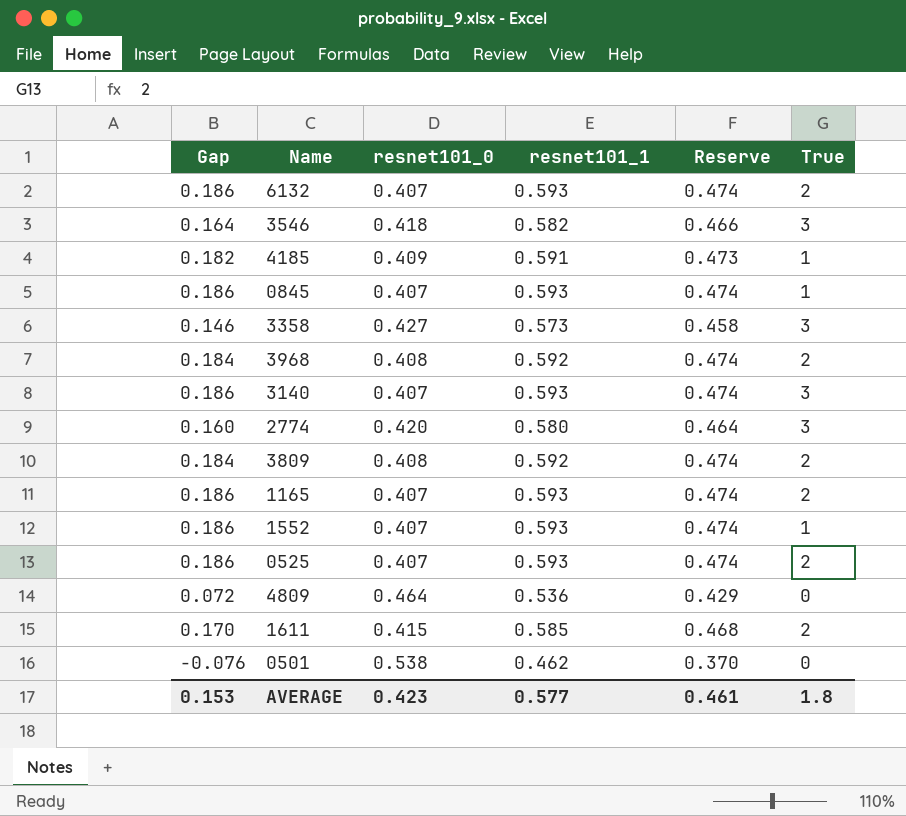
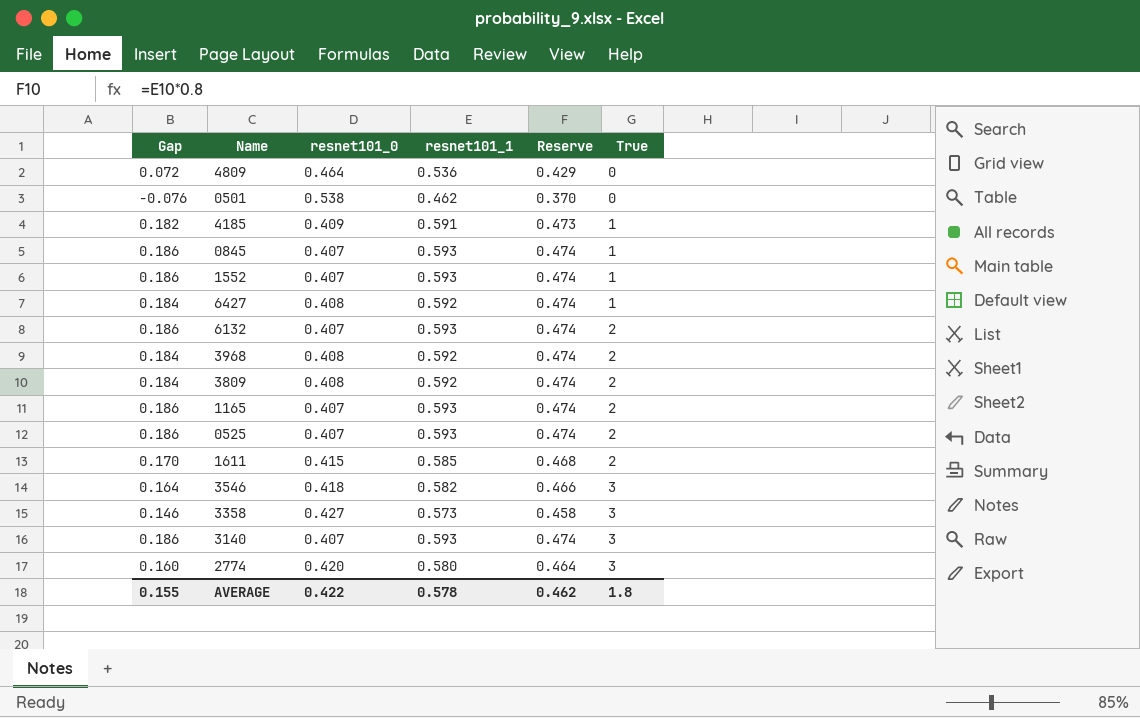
row order: none -> True ascending
row 6427: none -> 0.184 | 0.408 | 0.592 | 0.474 | 1
AVERAGE | Gap: 0.153 -> 0.155
AVERAGE | resnet101_0: 0.423 -> 0.422
AVERAGE | resnet101_1: 0.577 -> 0.578
AVERAGE | Reserve: 0.461 -> 0.462

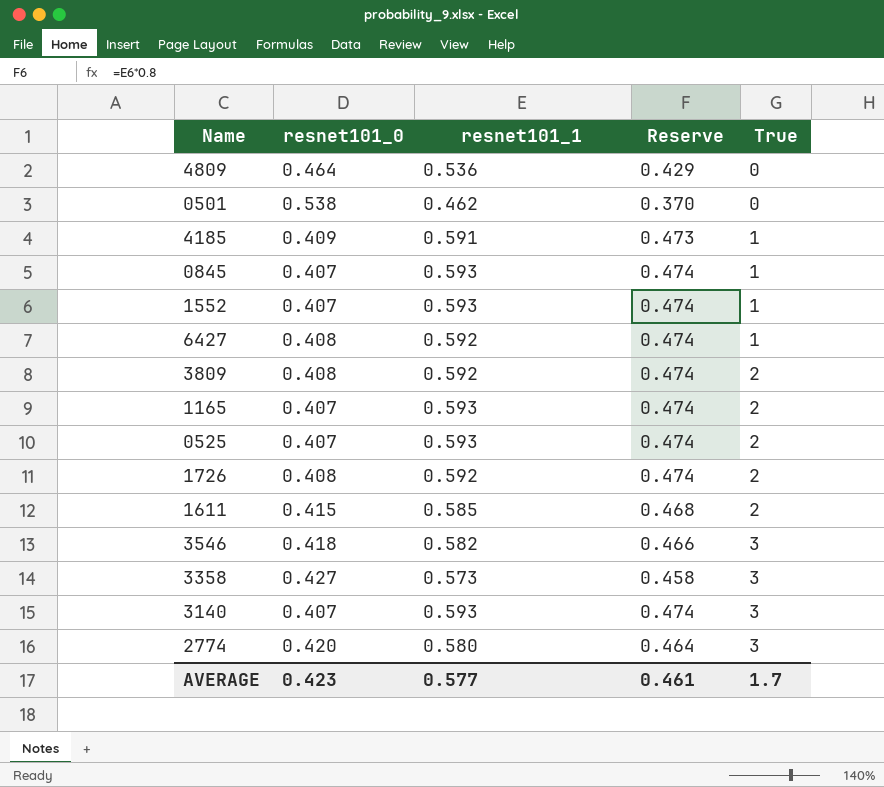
column Gap | formula: [resnet101_1] - [resnet101_0] -> none
row 6132: 0.186 | 0.407 | 0.593 | 0.474 | 2 -> none
row 3968: 0.184 | 0.408 | 0.592 | 0.474 | 2 -> none
row 1726: none -> 0.408 | 0.592 | 0.474 | 2
AVERAGE | resnet101_0: 0.422 -> 0.423
AVERAGE | resnet101_1: 0.578 -> 0.577
AVERAGE | Reserve: 0.462 -> 0.461
AVERAGE | True: 1.8 -> 1.7

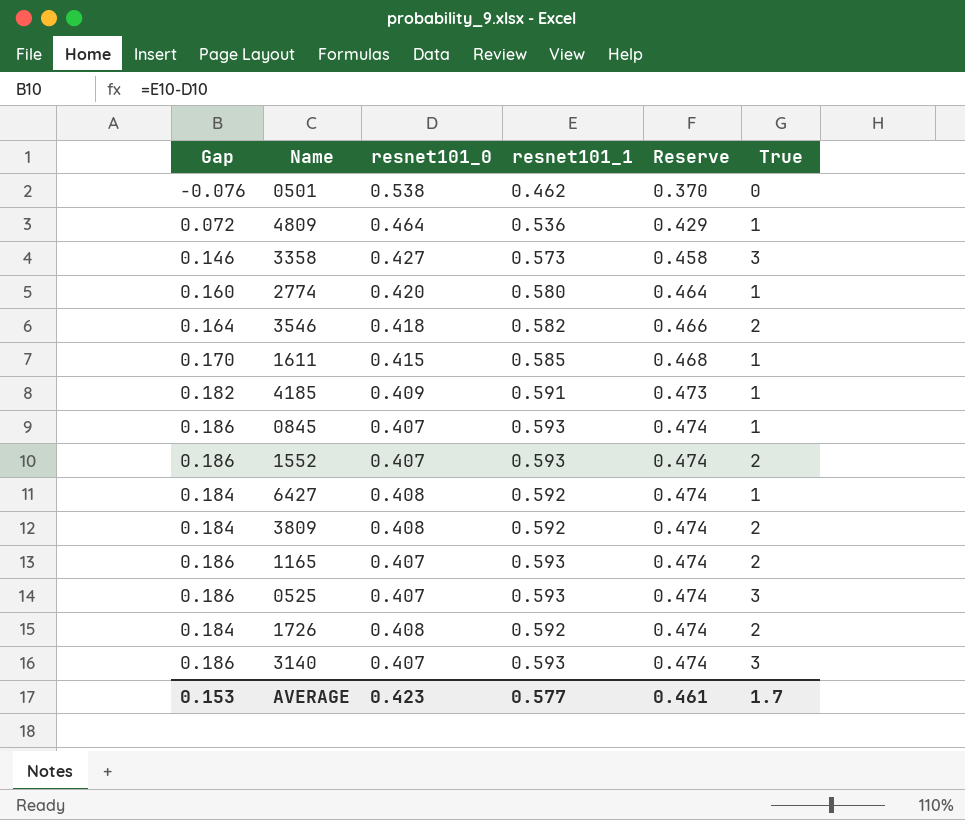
row order: True ascending -> Reserve ascending
column Gap | formula: none -> [resnet101_1] - [resnet101_0]
4809 | True: 0 -> 1
2774 | True: 3 -> 1
3546 | True: 3 -> 2
1611 | True: 2 -> 1
1552 | True: 1 -> 2
0525 | True: 2 -> 3

